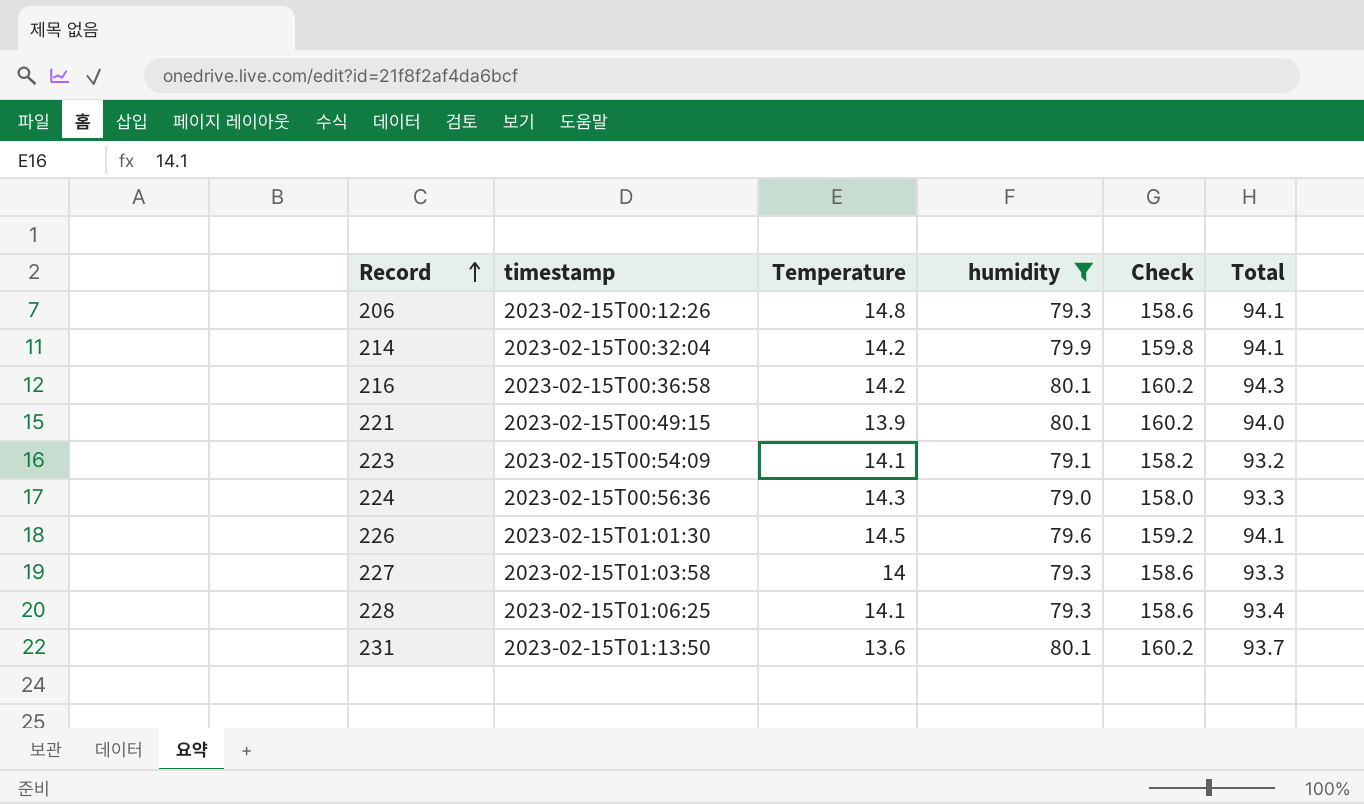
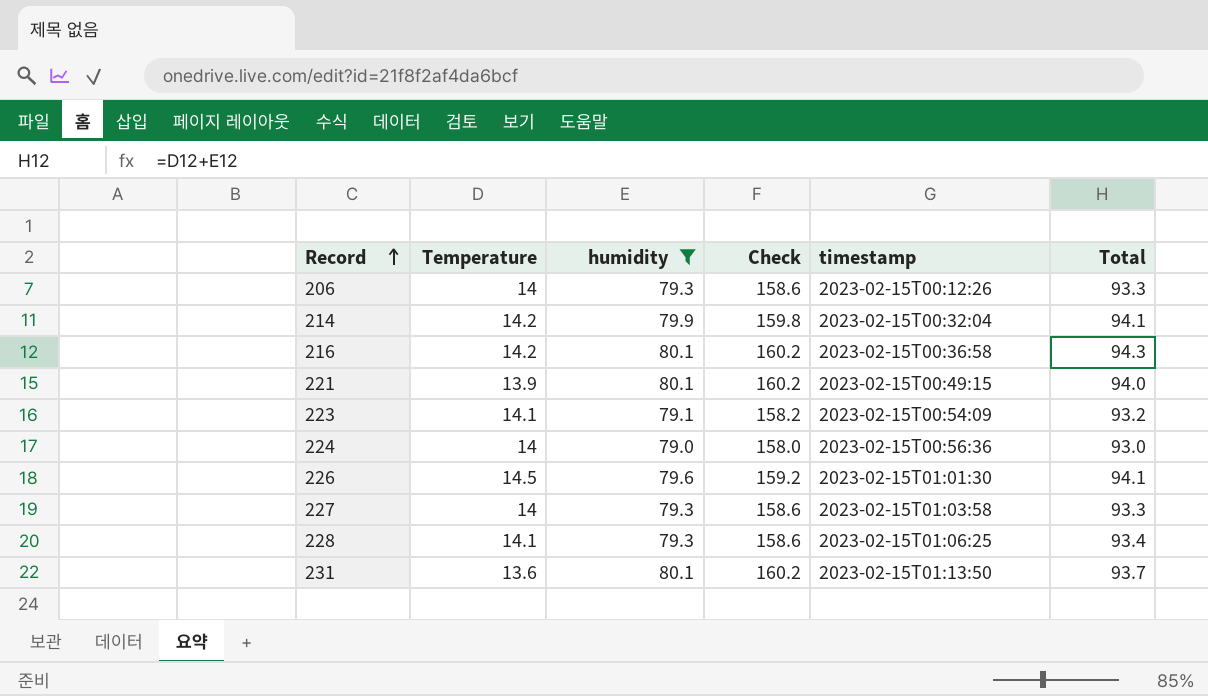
column timestamp | position: 2 -> 5
206 | Temperature: 14.8 -> 14
206 | Total: 94.1 -> 93.3
224 | Temperature: 14.3 -> 14
224 | Total: 93.3 -> 93.0

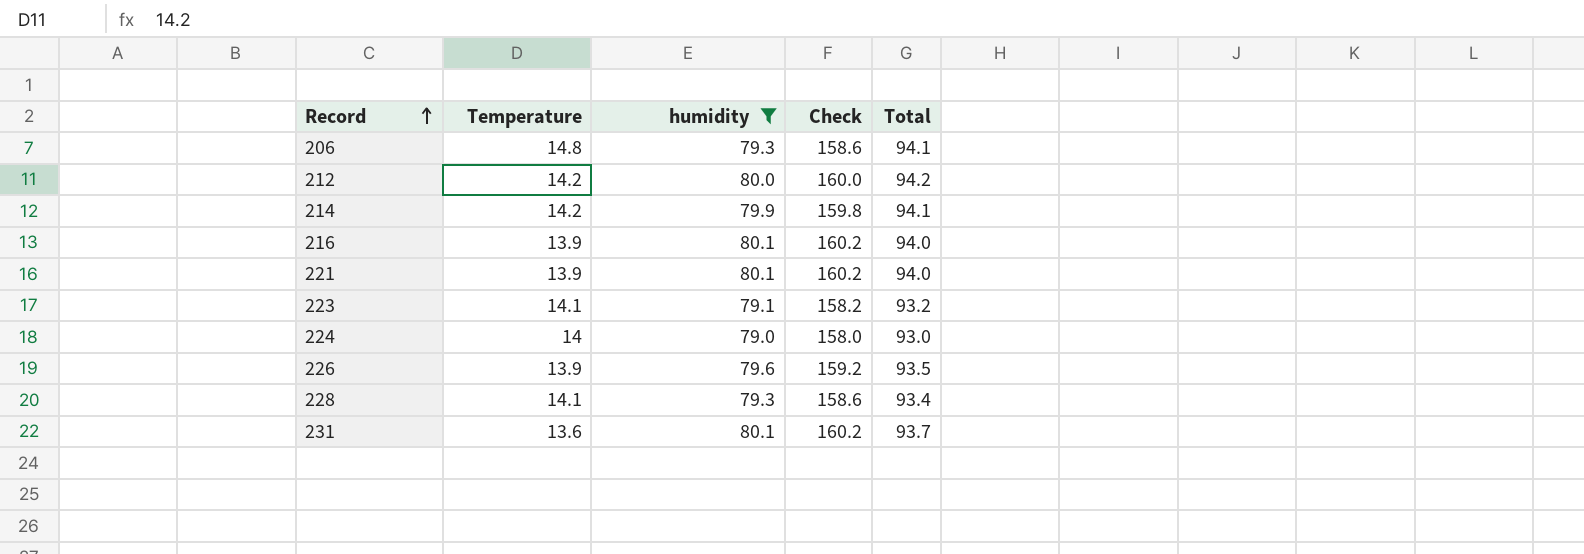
column timestamp | position: 5 -> none
row 227: 14 | 79.3 | 158.6 | 2023-02-15T01:03:58 | 93.3 -> none
206 | Temperature: 14 -> 14.8
206 | Total: 93.3 -> 94.1
row 212: none -> 14.2 | 80.0 | 160.0 | 94.2
216 | Temperature: 14.2 -> 13.9
216 | Total: 94.3 -> 94.0
226 | Temperature: 14.5 -> 13.9
226 | Total: 94.1 -> 93.5

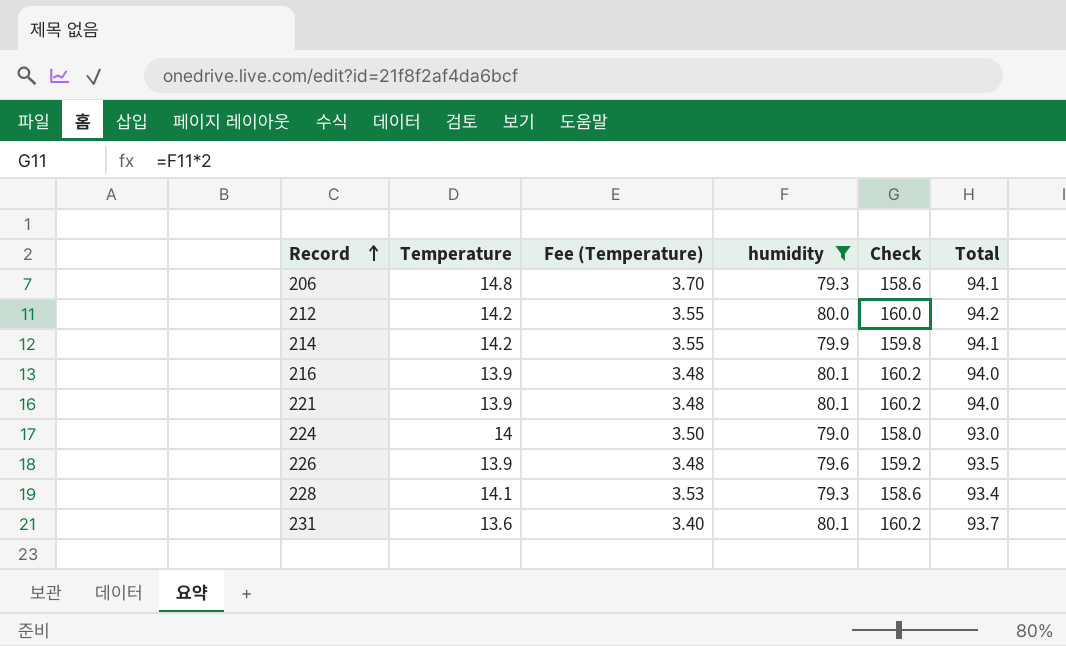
column Fee (Temperature) | formula: none -> [Temperature] * 0.25
row 223: 14.1 | 79.1 | 158.2 | 93.2 -> none

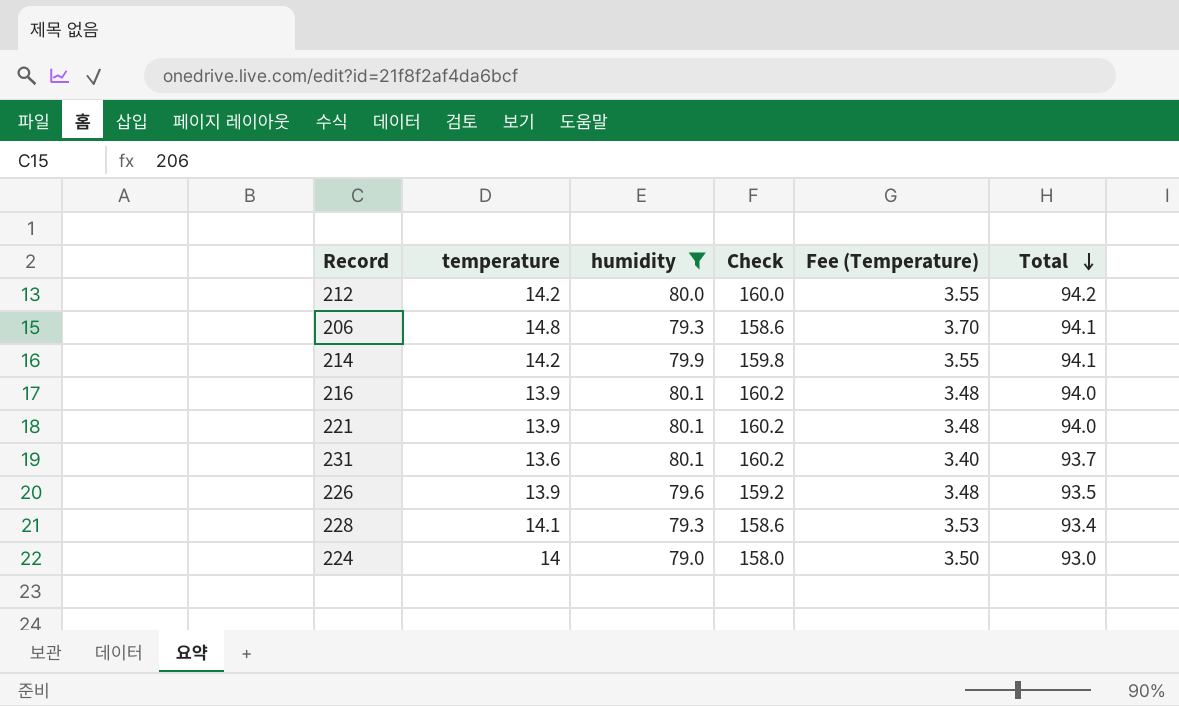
row order: Record ascending -> Total descending
column name: Temperature -> temperature
column Fee (Temperature) | position: 3 -> 5

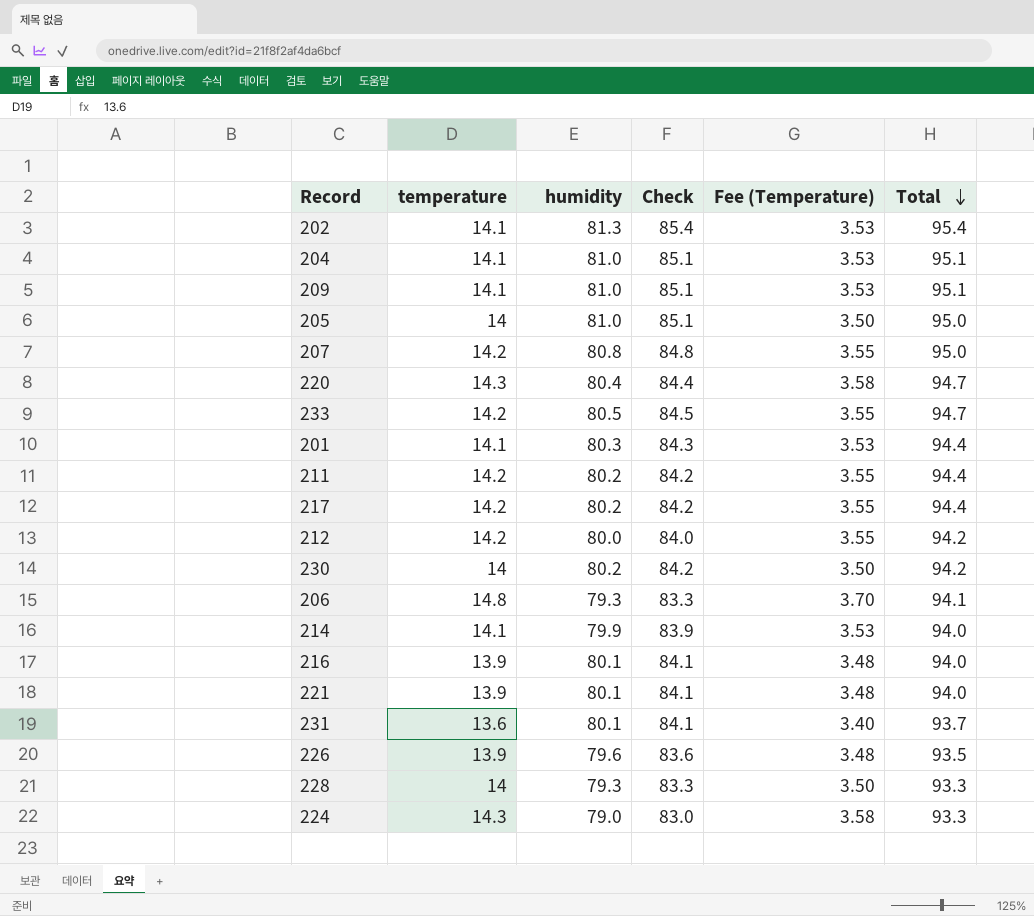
filter: humidity <= 80.1 -> none
column Check | formula: [humidity] * 2 -> [humidity] * 1.05
214 | temperature: 14.2 -> 14.1
214 | Fee (Temperature): 3.55 -> 3.53
214 | Total: 94.1 -> 94.0
228 | temperature: 14.1 -> 14
228 | Fee (Temperature): 3.53 -> 3.50
228 | Total: 93.4 -> 93.3
224 | temperature: 14 -> 14.3
224 | Fee (Temperature): 3.50 -> 3.58
224 | Total: 93.0 -> 93.3

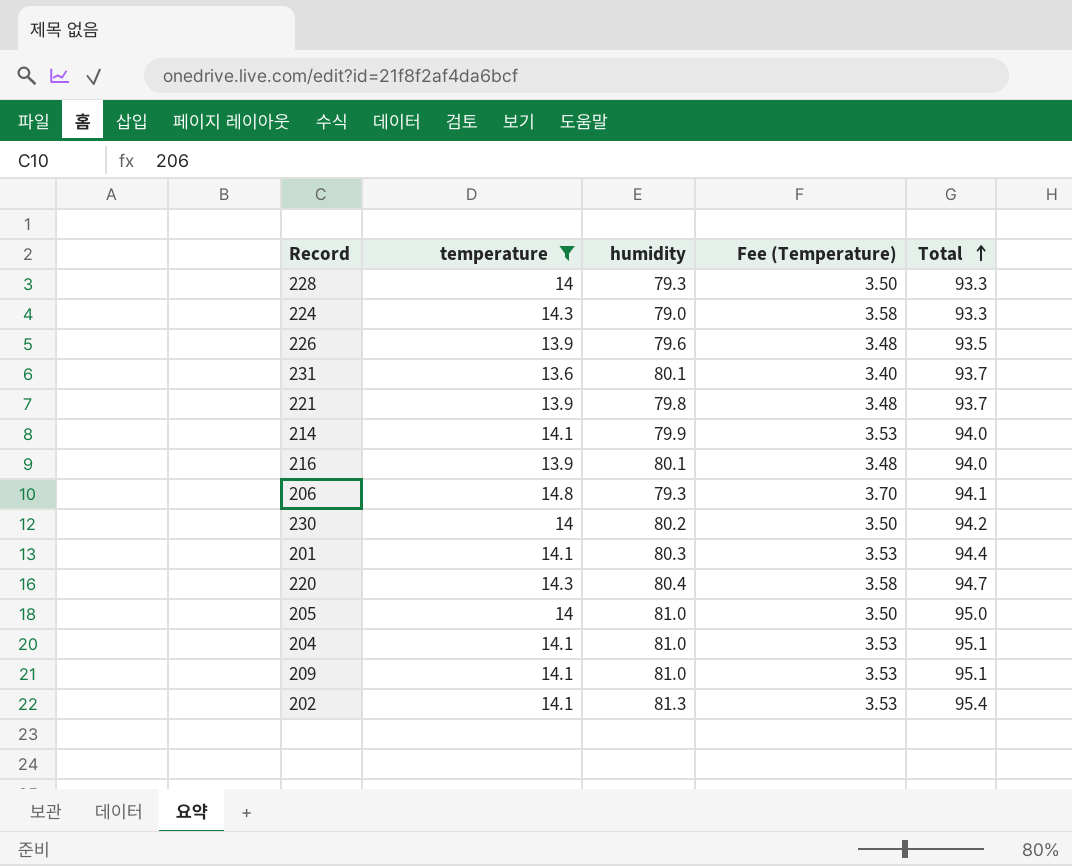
filter: none -> temperature != 14.2
row order: Total descending -> Total ascending
column Check | formula: [humidity] * 1.05 -> none
221 | humidity: 80.1 -> 79.8
221 | Total: 94.0 -> 93.7

